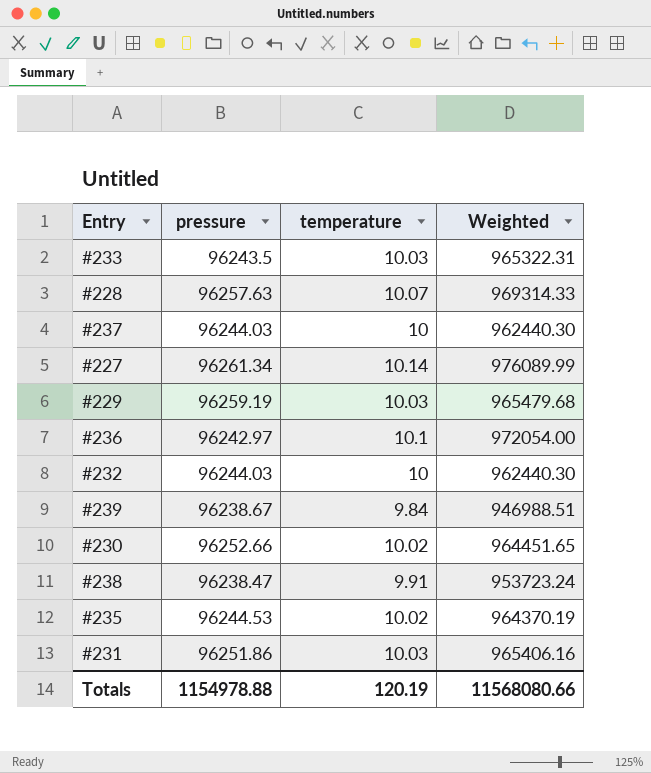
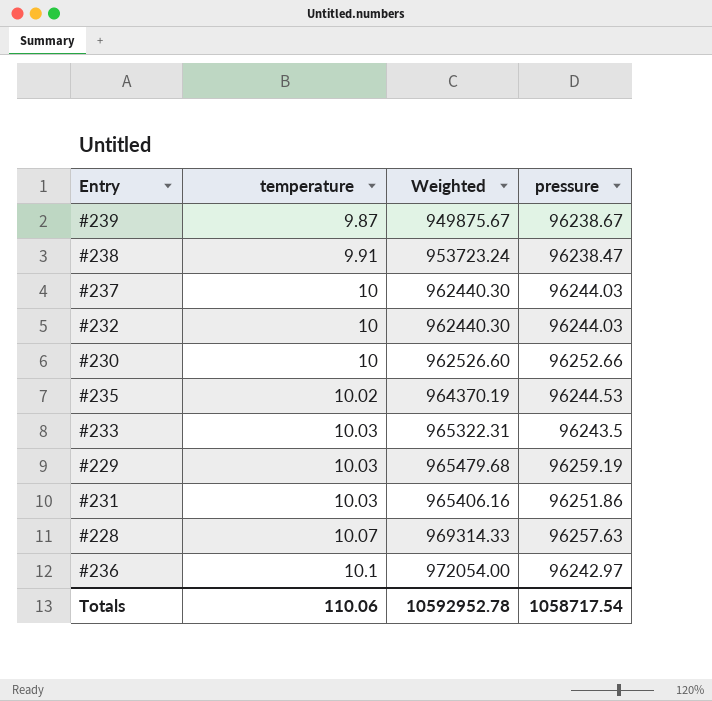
row order: none -> temperature ascending
column pressure | position: 2 -> 4
row #227: 96261.34 | 10.14 | 976089.99 -> none
#239 | temperature: 9.84 -> 9.87
#239 | Weighted: 946988.51 -> 949875.67
#230 | temperature: 10.02 -> 10
#230 | Weighted: 964451.65 -> 962526.60
Totals | temperature: 120.19 -> 110.06
Totals | Weighted: 11568080.66 -> 10592952.78
Totals | pressure: 1154978.88 -> 1058717.54

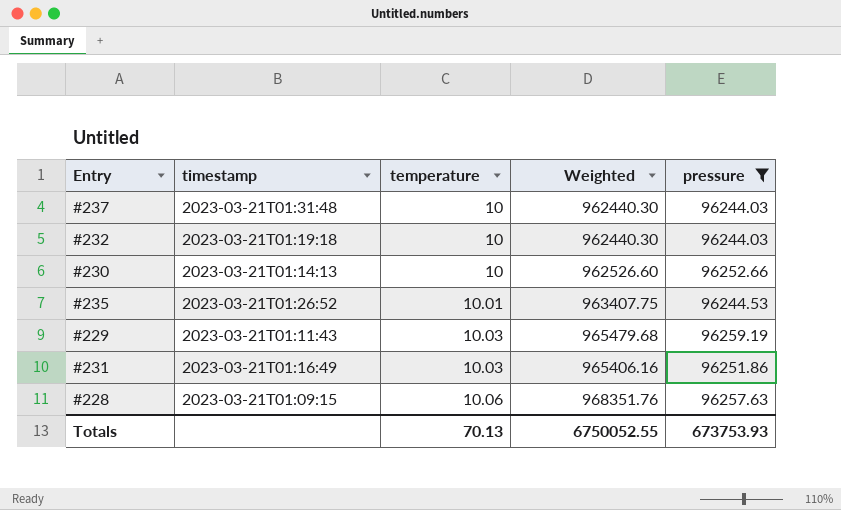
filter: none -> pressure >= 96244.03
column timestamp | position: none -> 2
#235 | temperature: 10.02 -> 10.01
#235 | Weighted: 964370.19 -> 963407.75
#228 | temperature: 10.07 -> 10.06
#228 | Weighted: 969314.33 -> 968351.76
Totals | temperature: 110.06 -> 70.13
Totals | Weighted: 10592952.78 -> 6750052.55
Totals | pressure: 1058717.54 -> 673753.93

